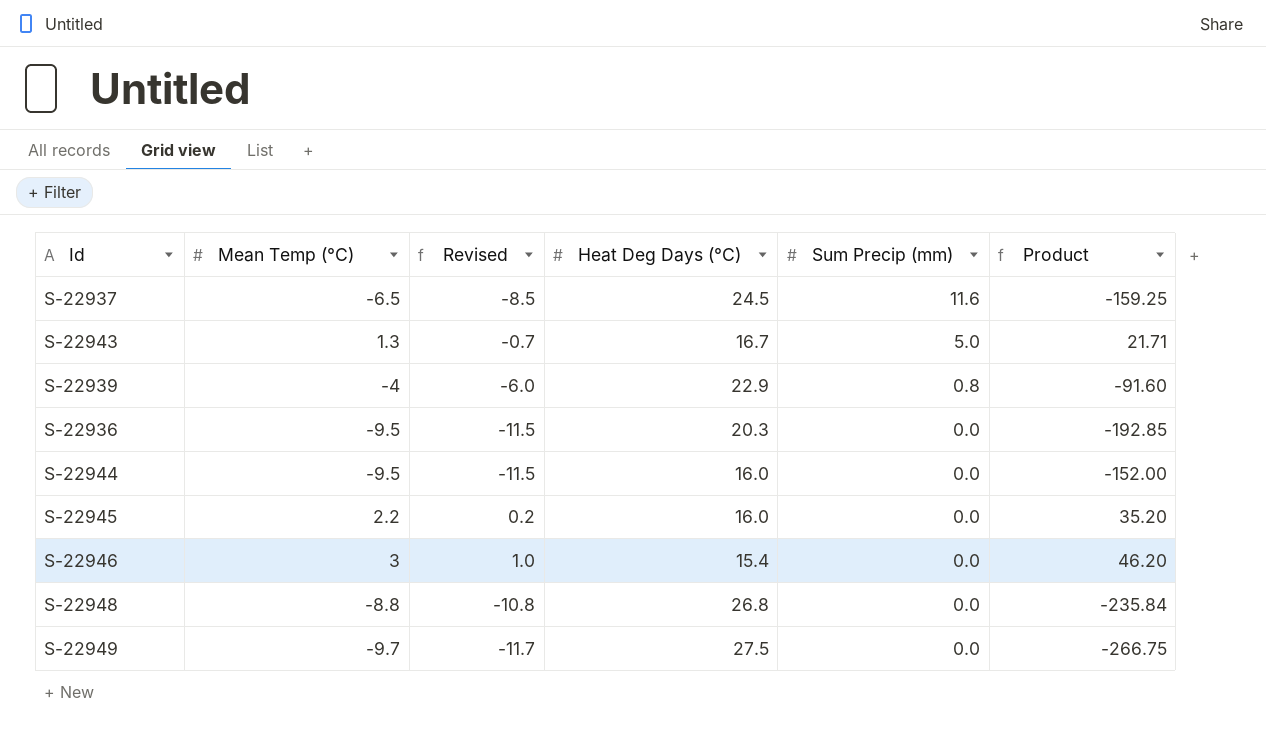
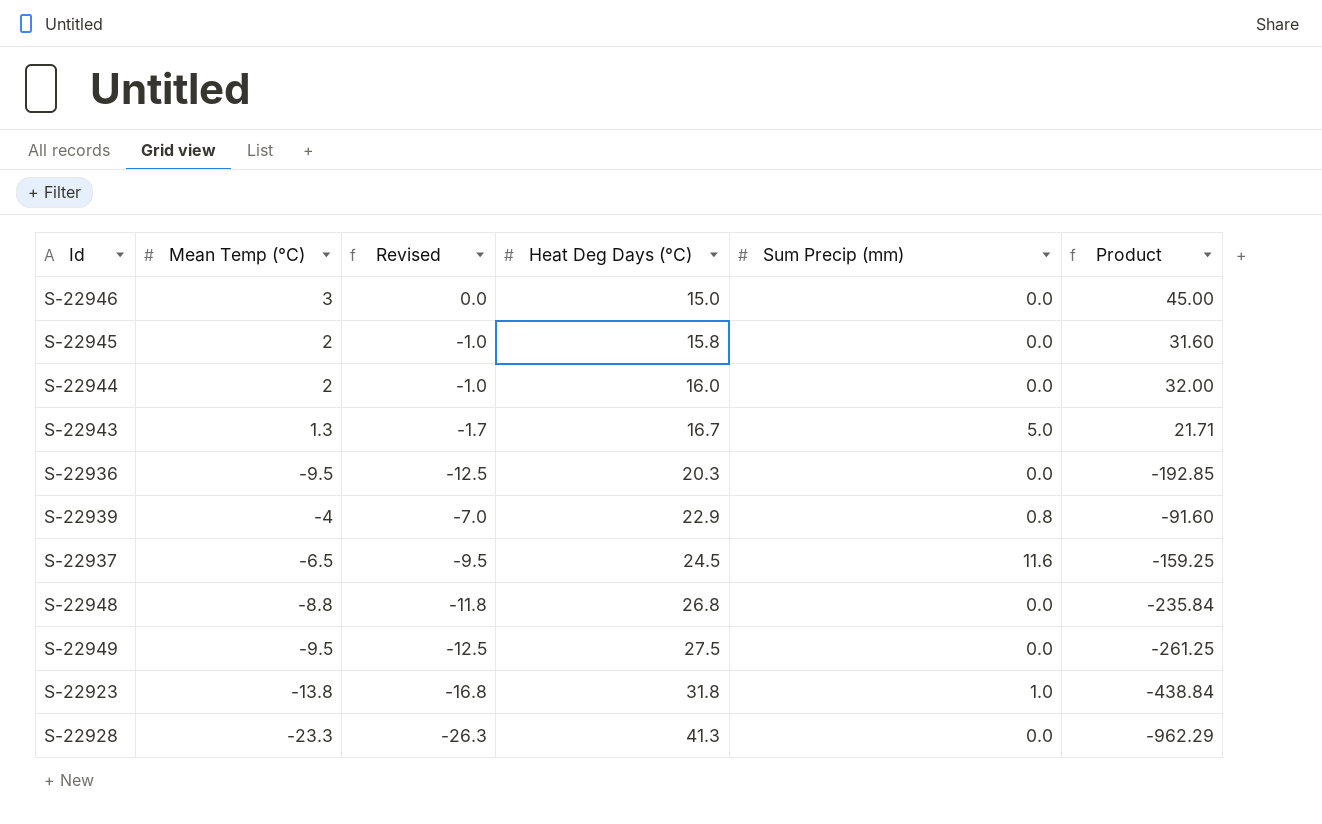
row order: Sum Precip (mm) descending -> Heat Deg Days (°C) ascending
column Revised | formula: [Mean Temp (°C)] - 2 -> [Mean Temp (°C)] - 3
S-22946 | Heat Deg Days (°C): 15.4 -> 15.0
S-22946 | Product: 46.20 -> 45.00
S-22945 | Mean Temp (°C): 2.2 -> 2
S-22945 | Heat Deg Days (°C): 16.0 -> 15.8
S-22945 | Product: 35.20 -> 31.60
S-22944 | Mean Temp (°C): -9.5 -> 2
S-22944 | Product: -152.00 -> 32.00
S-22949 | Mean Temp (°C): -9.7 -> -9.5
S-22949 | Product: -266.75 -> -261.25
row S-22923: none -> -13.8 | -16.8 | 31.8 | 1.0 | -438.84
row S-22928: none -> -23.3 | -26.3 | 41.3 | 0.0 | -962.29

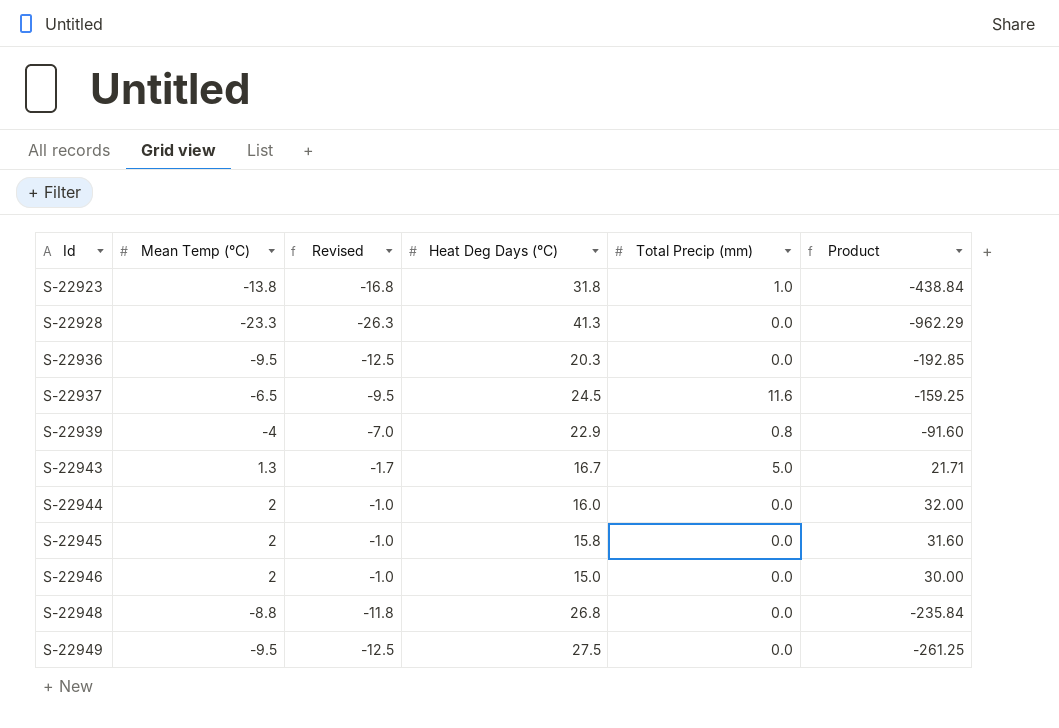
row order: Heat Deg Days (°C) ascending -> Id ascending
column name: Sum Precip (mm) -> Total Precip (mm)
S-22946 | Mean Temp (°C): 3 -> 2
S-22946 | Revised: 0.0 -> -1.0
S-22946 | Product: 45.00 -> 30.00

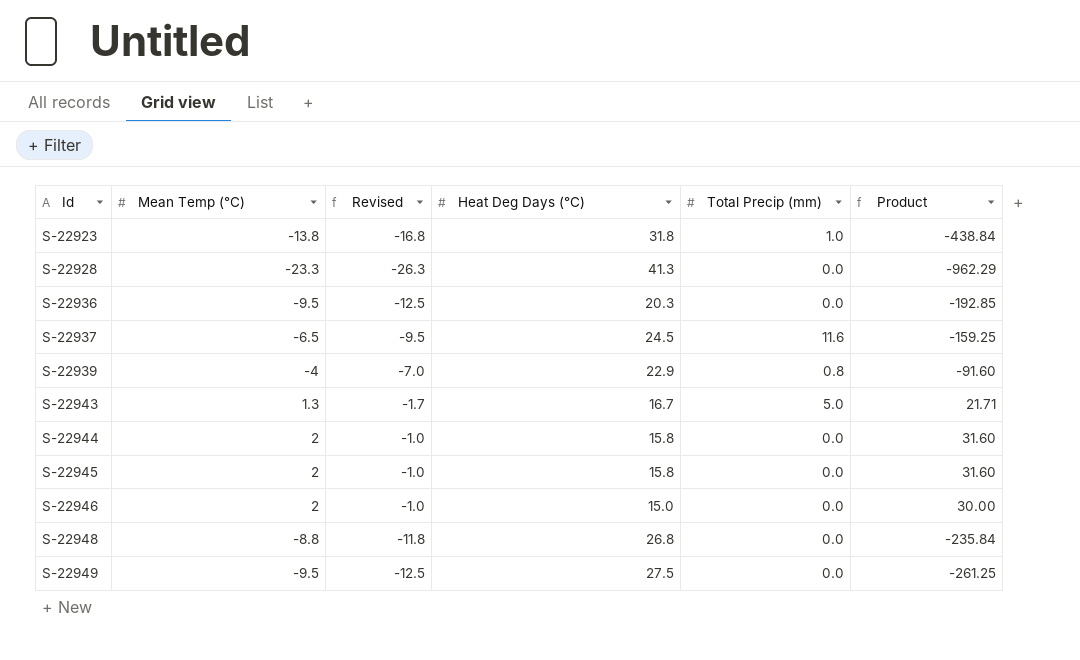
S-22944 | Heat Deg Days (°C): 16.0 -> 15.8
S-22944 | Product: 32.00 -> 31.60

